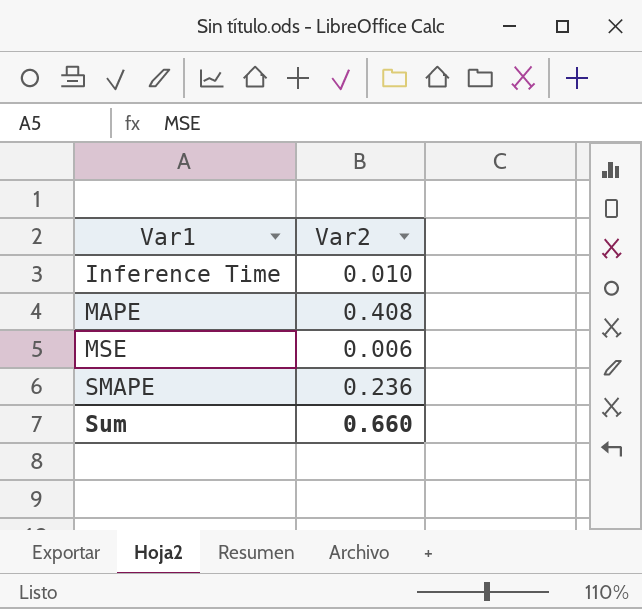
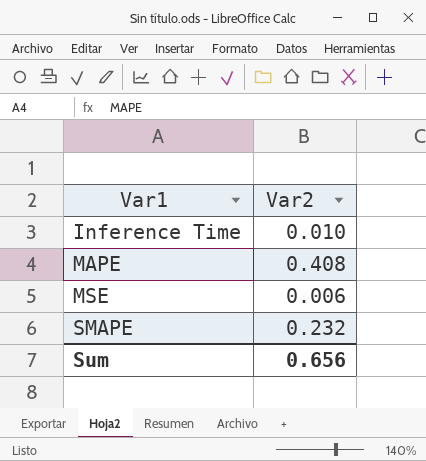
SMAPE | Var2: 0.236 -> 0.232
Sum | Var2: 0.660 -> 0.656

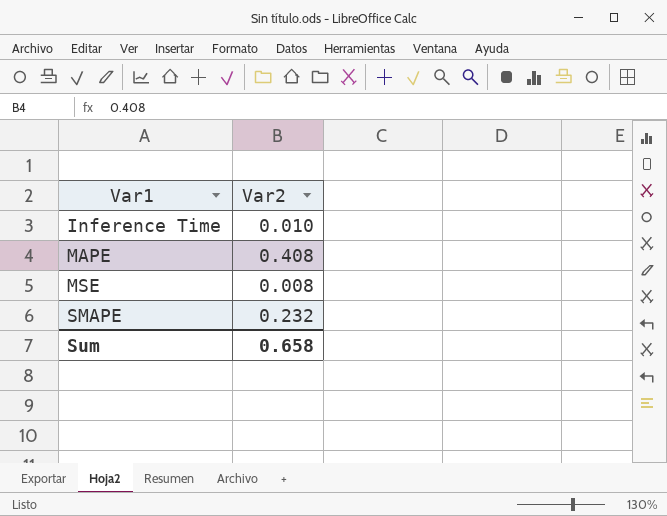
MSE | Var2: 0.006 -> 0.008
Sum | Var2: 0.656 -> 0.658

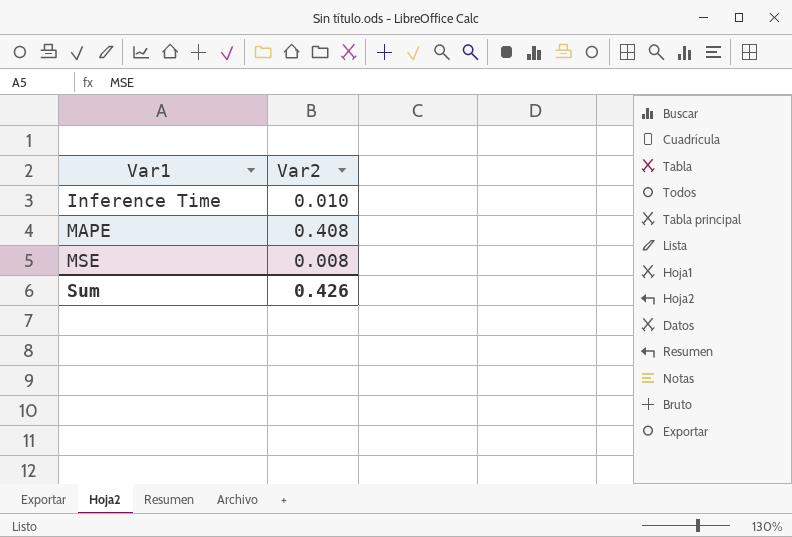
row SMAPE: 0.232 -> none
Sum | Var2: 0.658 -> 0.426

